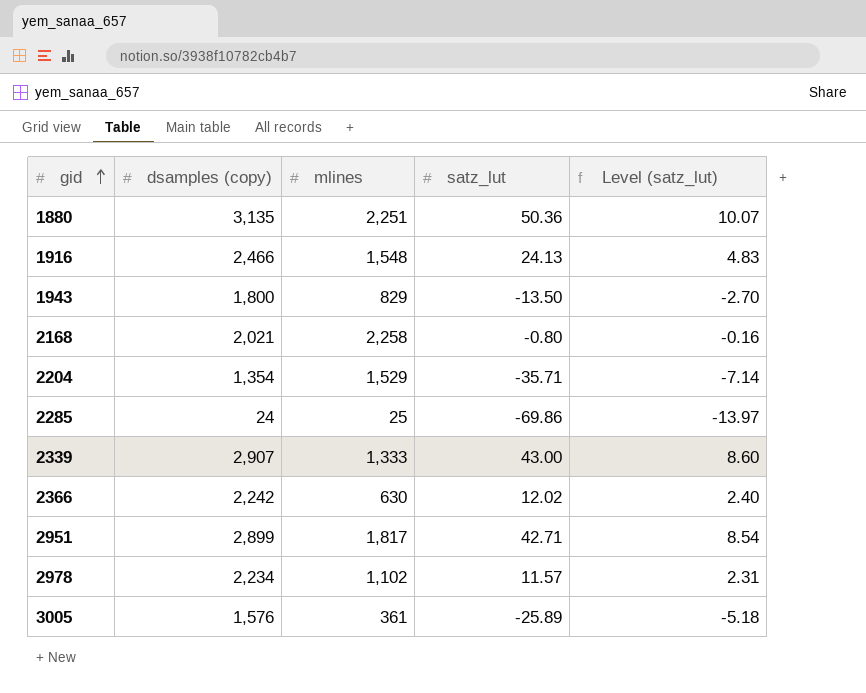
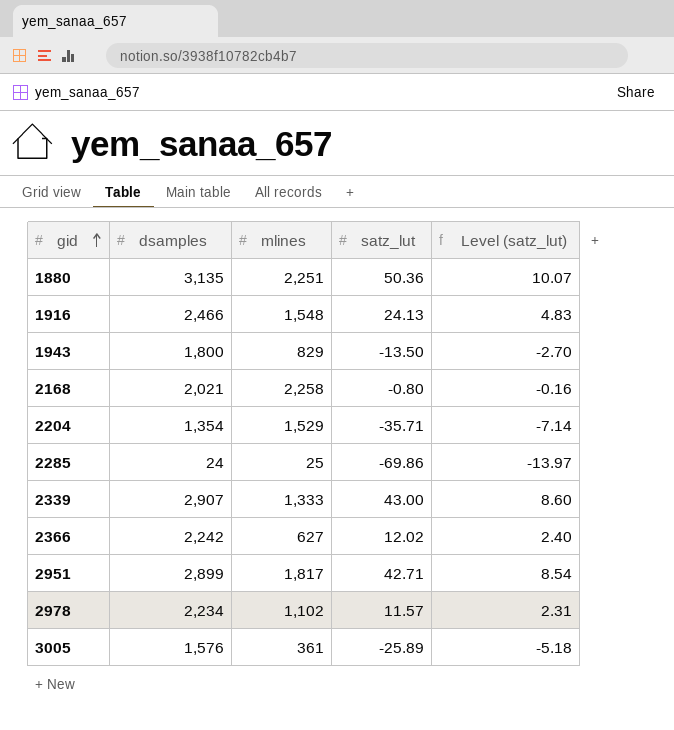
column name: dsamples (copy) -> dsamples
2366 | mlines: 630 -> 627

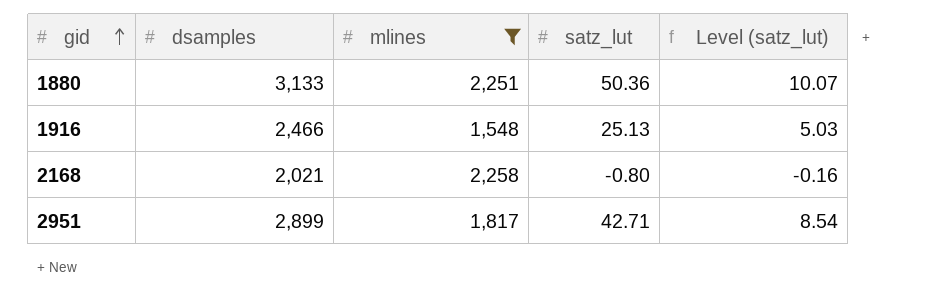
filter: none -> mlines >= 1,548
1880 | dsamples: 3,135 -> 3,133
1916 | satz_lut: 24.13 -> 25.13
1916 | Level (satz_lut): 4.83 -> 5.03

